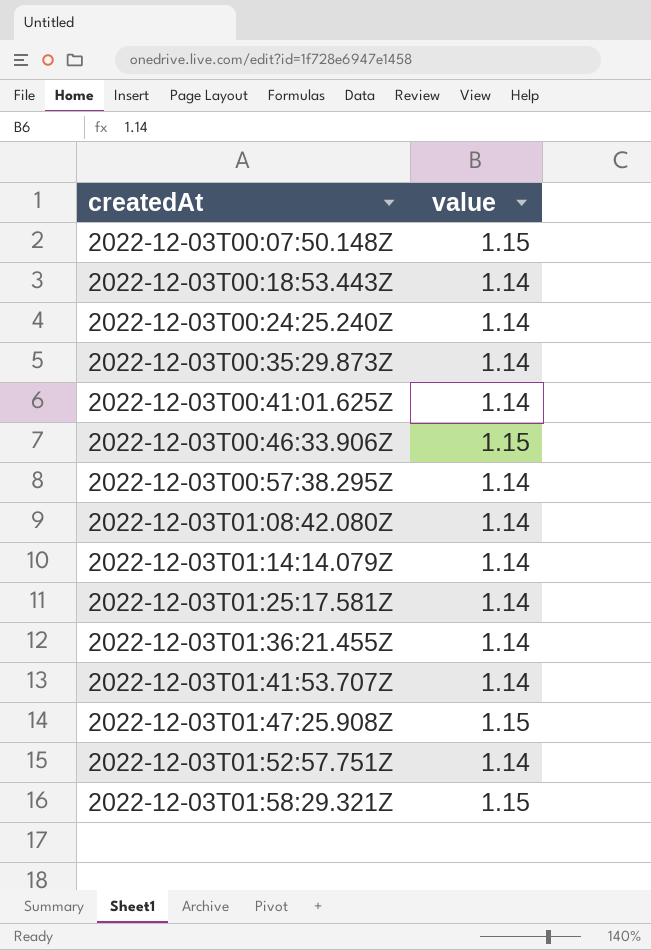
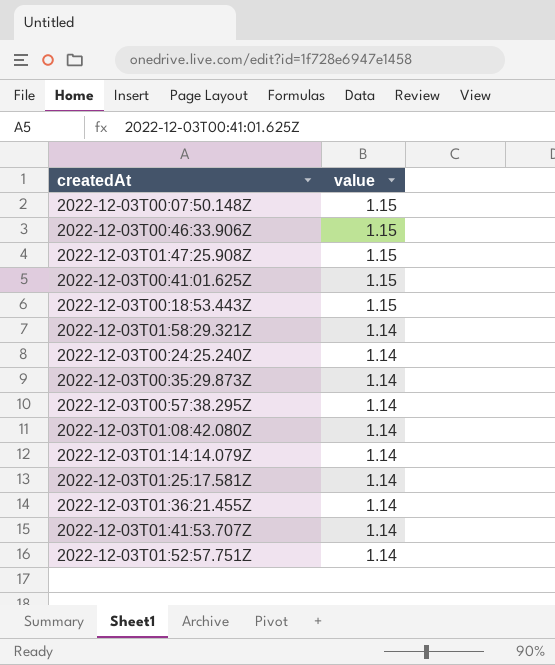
row order: createdAt ascending -> value descending
2022-12-03T00:41:01.625Z | value: 1.14 -> 1.15
2022-12-03T00:18:53.443Z | value: 1.14 -> 1.15
2022-12-03T01:58:29.321Z | value: 1.15 -> 1.14

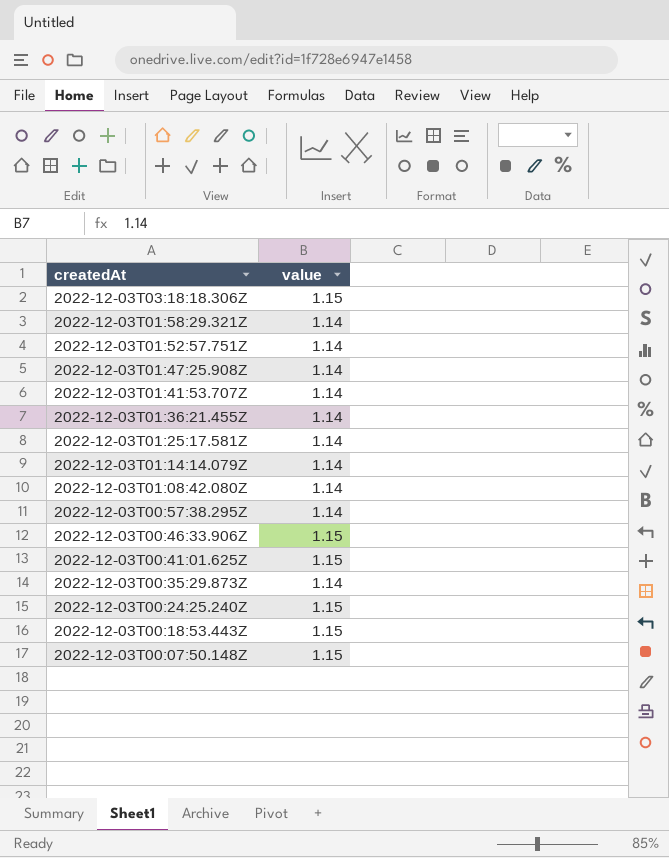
row order: value descending -> createdAt descending
row 2022-12-03T03:18:18.306Z: none -> 1.15
2022-12-03T01:47:25.908Z | value: 1.15 -> 1.14
2022-12-03T00:24:25.240Z | value: 1.14 -> 1.15

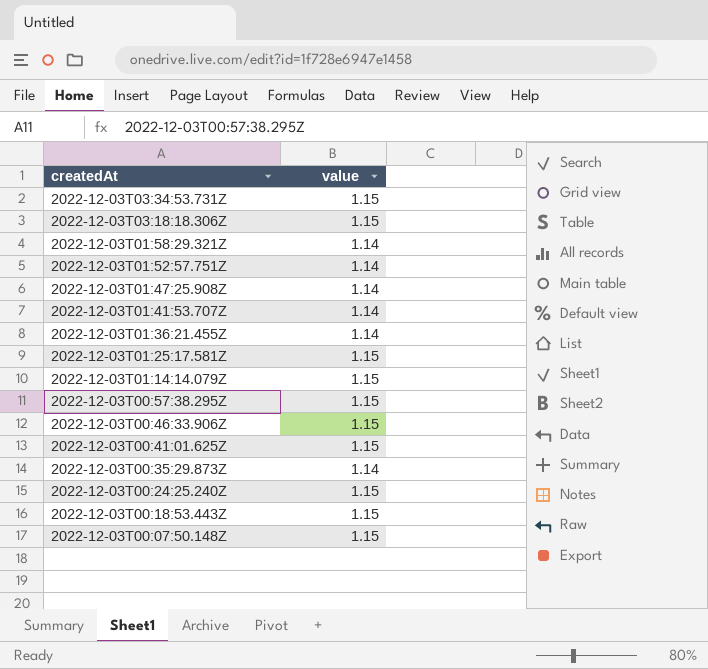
row 2022-12-03T01:08:42.080Z: 1.14 -> none
row 2022-12-03T03:34:53.731Z: none -> 1.15
2022-12-03T01:25:17.581Z | value: 1.14 -> 1.15
2022-12-03T01:14:14.079Z | value: 1.14 -> 1.15
2022-12-03T00:57:38.295Z | value: 1.14 -> 1.15

